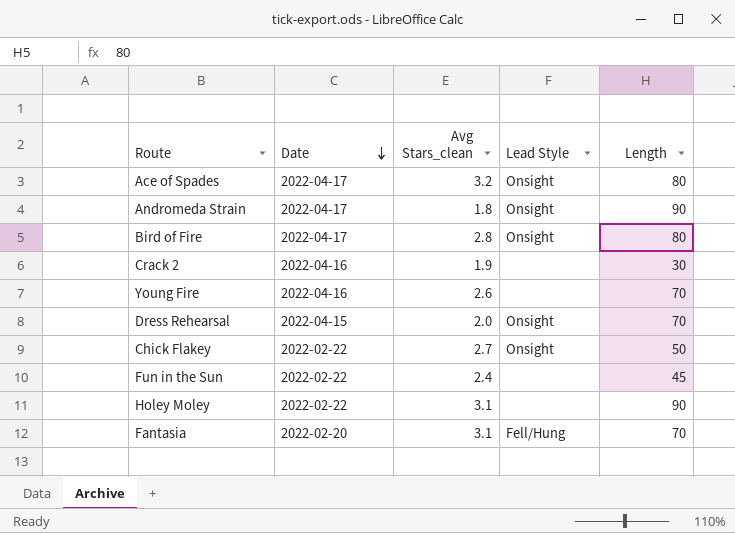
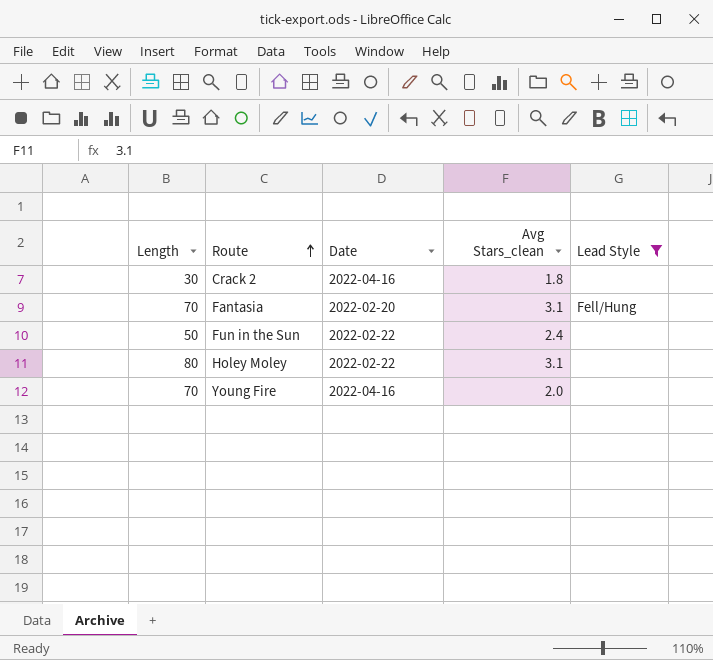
filter: none -> Lead Style != Onsight
row order: Date descending -> Route ascending
column Length | position: 5 -> 1
Crack 2 | Avg Stars_clean: 1.9 -> 1.8
Fun in the Sun | Length: 45 -> 50
Holey Moley | Length: 90 -> 80
Young Fire | Avg Stars_clean: 2.6 -> 2.0

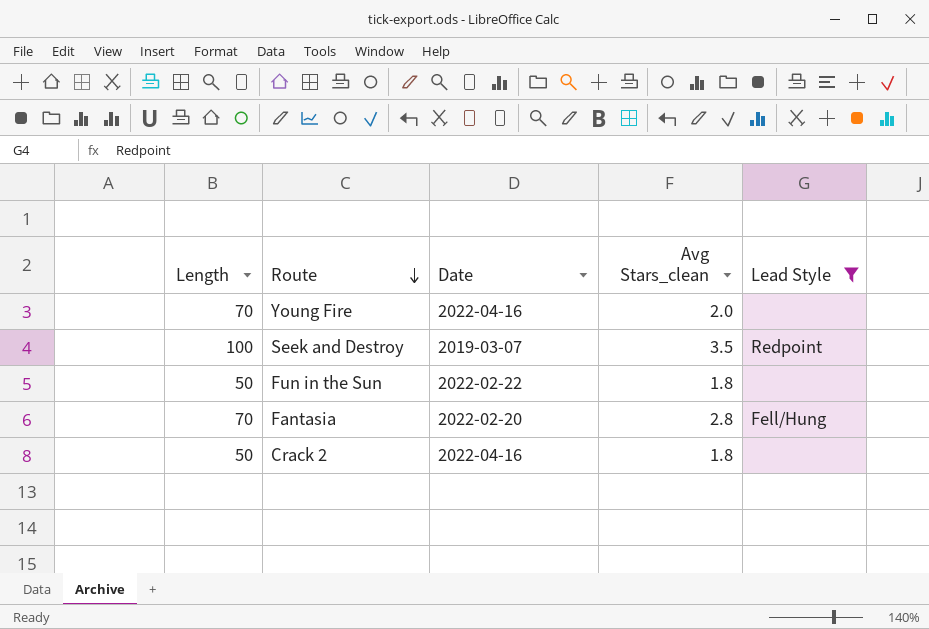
row order: Route ascending -> Route descending
row Holey Moley: 80 | 2022-02-22 | 3.1 | none -> none
row Seek and Destroy: none -> 100 | 2019-03-07 | 3.5 | Redpoint
Fun in the Sun | Avg Stars_clean: 2.4 -> 1.8
Fantasia | Avg Stars_clean: 3.1 -> 2.8
Crack 2 | Length: 30 -> 50

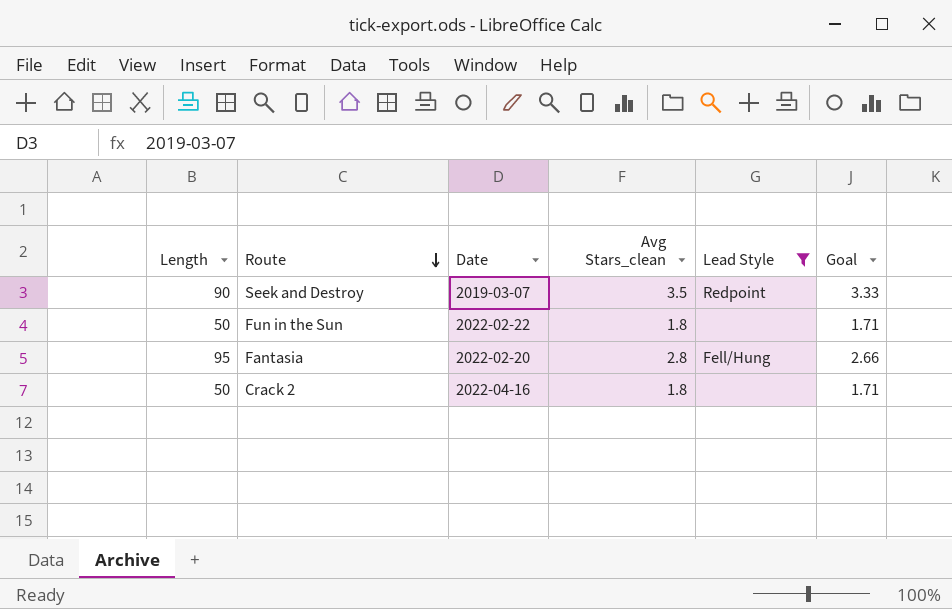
column Goal | formula: none -> [Avg Stars_clean] * 0.95
row Young Fire: 70 | 2022-04-16 | 2.0 | none -> none
Seek and Destroy | Length: 100 -> 90
Fantasia | Length: 70 -> 95

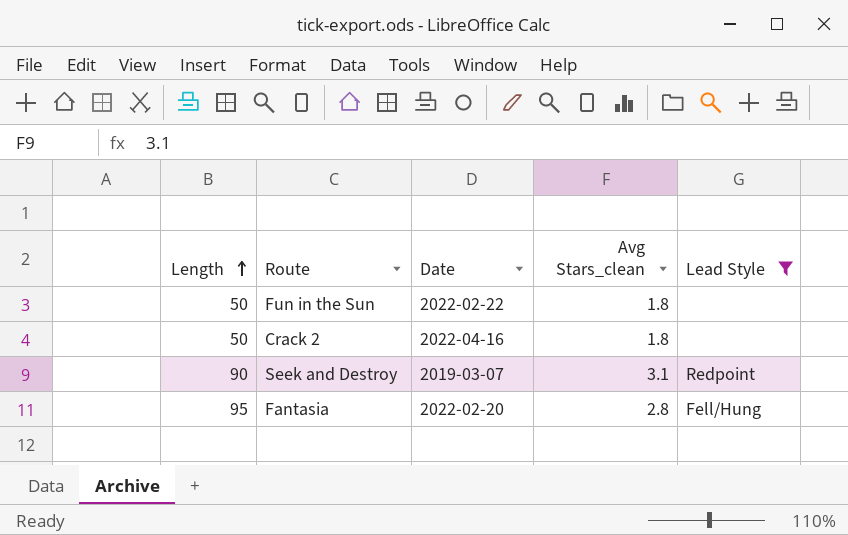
row order: Route descending -> Length ascending
column Goal | formula: [Avg Stars_clean] * 0.95 -> none
Seek and Destroy | Avg Stars_clean: 3.5 -> 3.1

